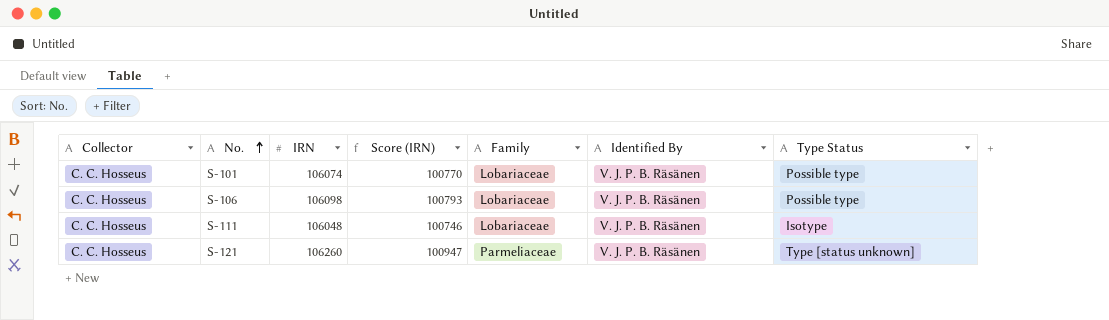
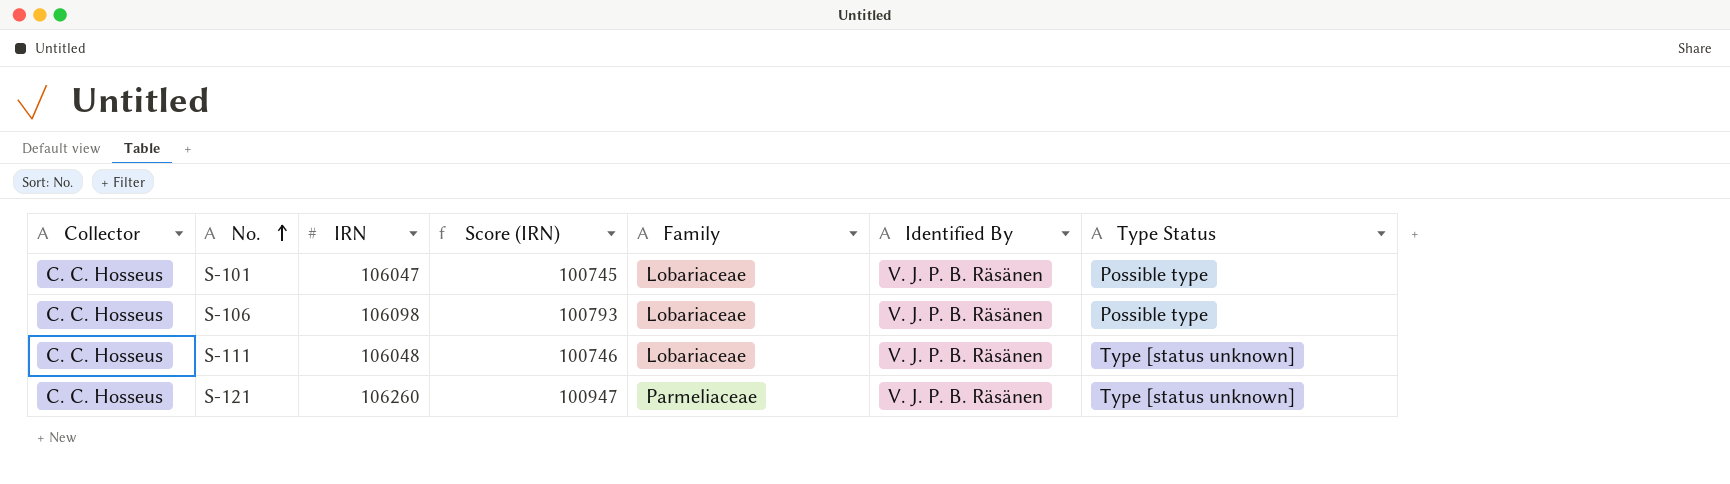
S-101 | IRN: 106074 -> 106047
S-101 | Score (IRN): 100770 -> 100745
S-111 | Type Status: Isotype -> Type [status unknown]

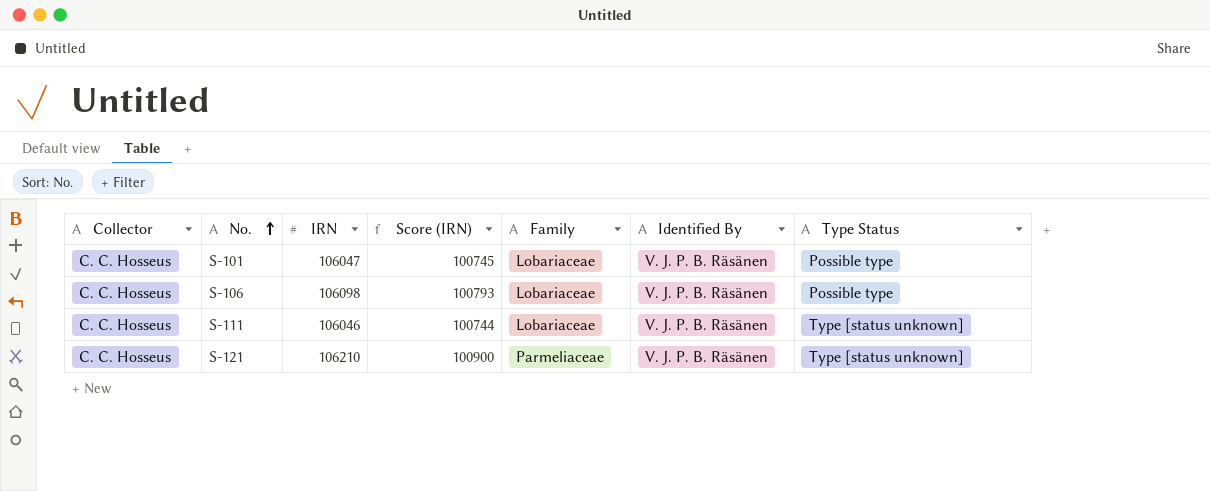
S-111 | IRN: 106048 -> 106046
S-111 | Score (IRN): 100746 -> 100744
S-121 | IRN: 106260 -> 106210
S-121 | Score (IRN): 100947 -> 100900

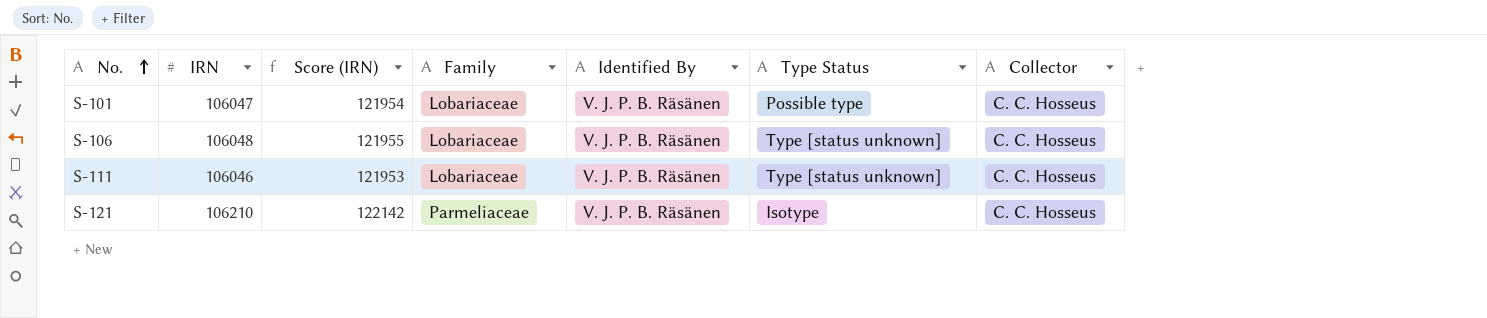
column Score (IRN) | formula: [IRN] * 0.95 -> [IRN] * 1.15
column Collector | position: 1 -> 7
S-106 | IRN: 106098 -> 106048
S-106 | Type Status: Possible type -> Type [status unknown]
S-121 | Type Status: Type [status unknown] -> Isotype

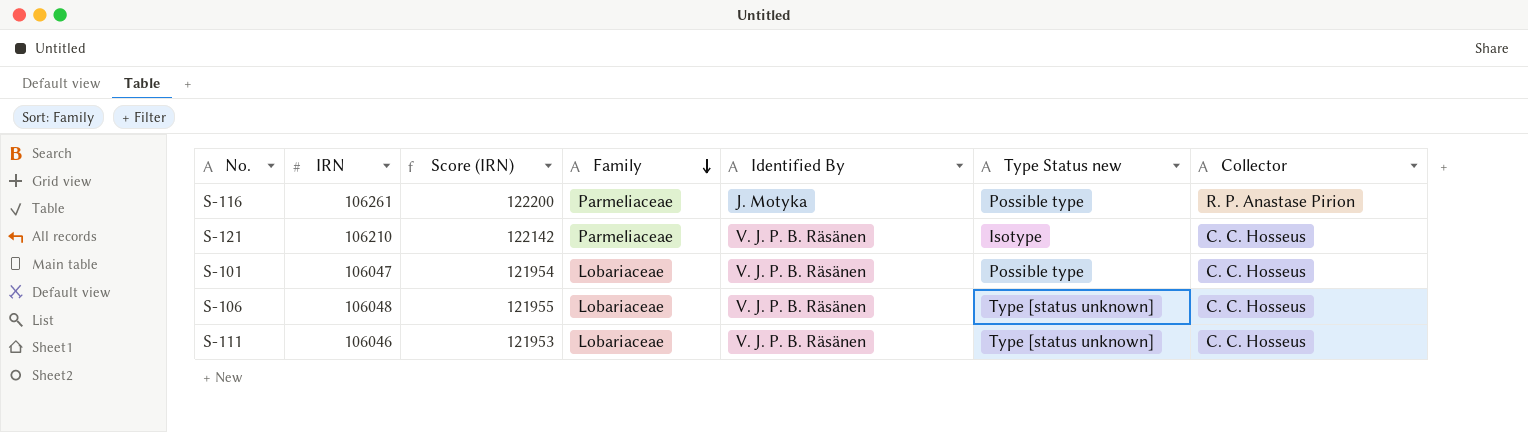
row order: No. ascending -> Family descending
column name: Type Status -> Type Status new
row S-116: none -> 106261 | 122200 | Parmeliaceae | J. Motyka | Possible type | R. P. Anastase Pirion

